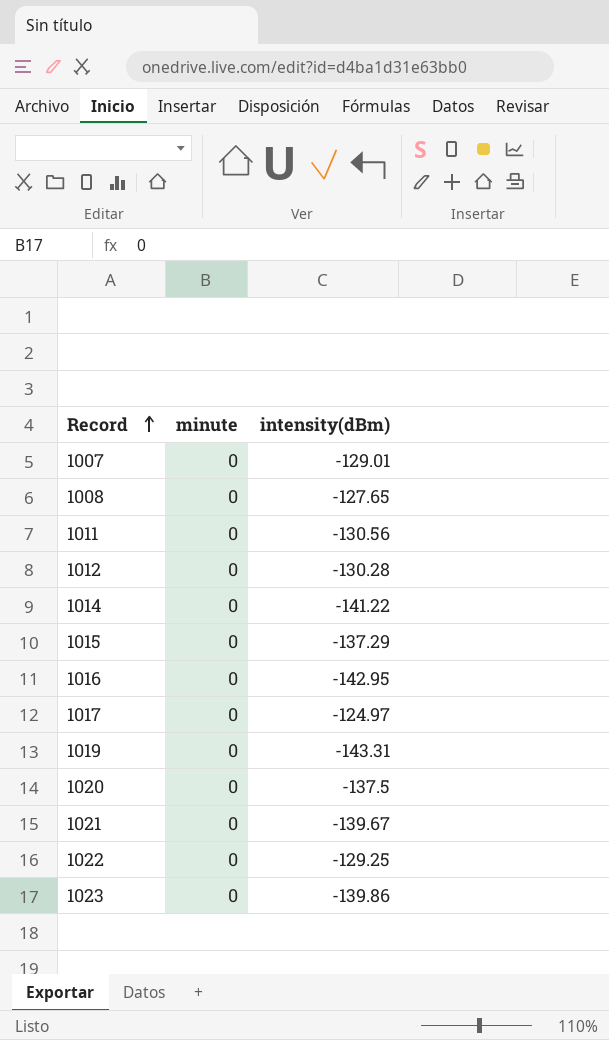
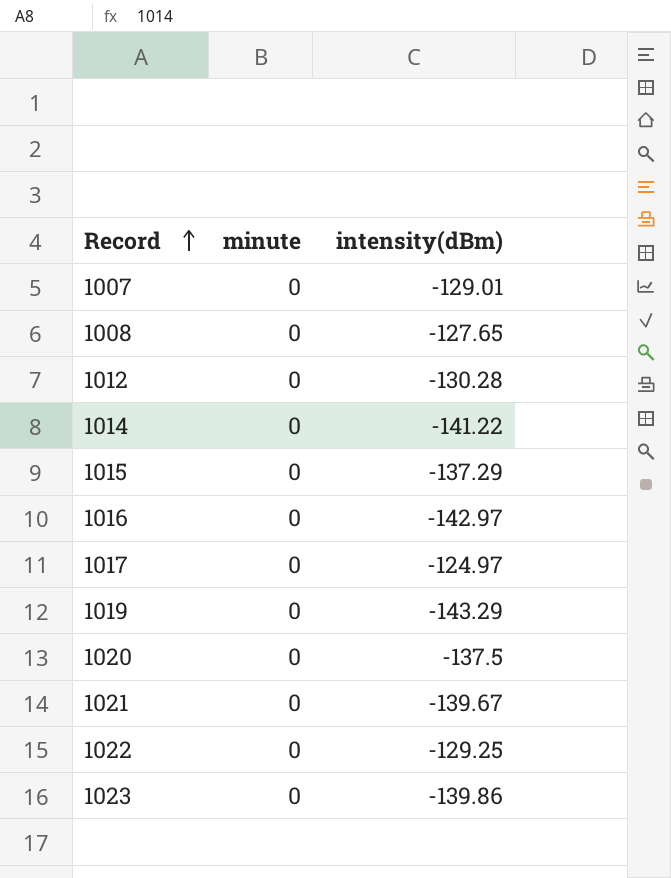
row 1011: 0 | -130.56 -> none
1016 | intensity(dBm): -142.95 -> -142.97
1019 | intensity(dBm): -143.31 -> -143.29

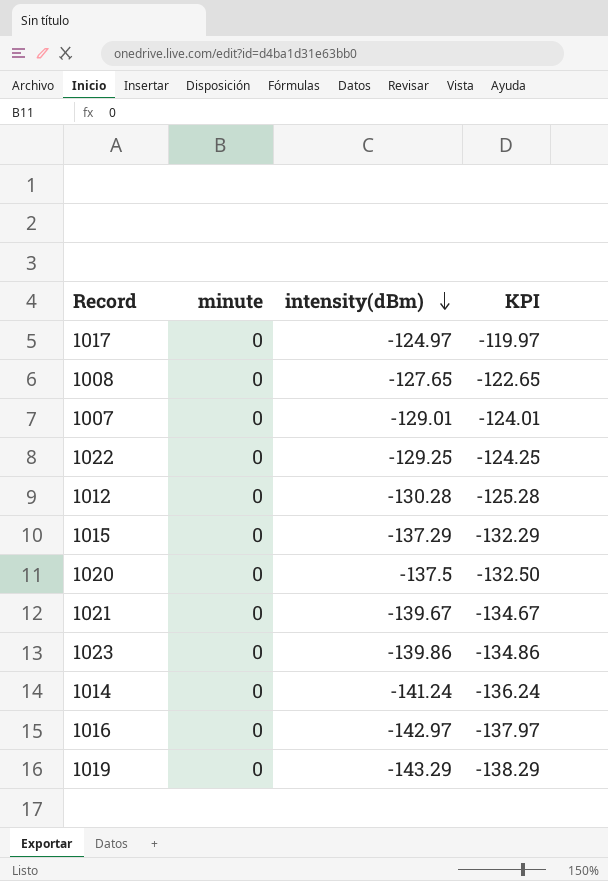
row order: Record ascending -> intensity(dBm) descending
column KPI | formula: none -> [intensity(dBm)] + 5
1014 | intensity(dBm): -141.22 -> -141.24

